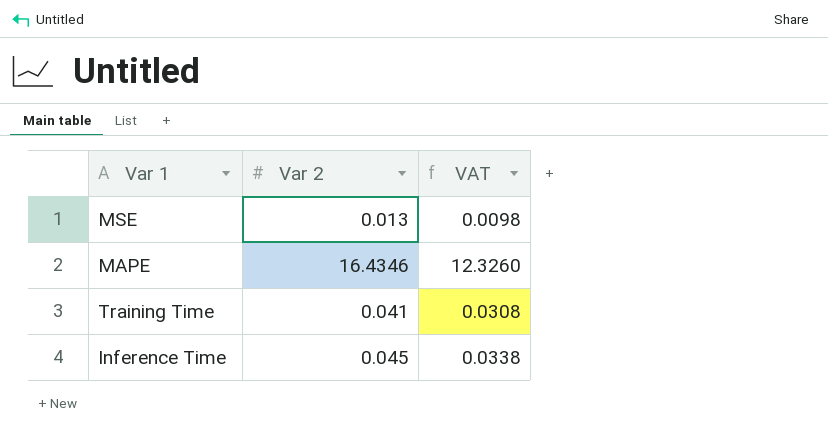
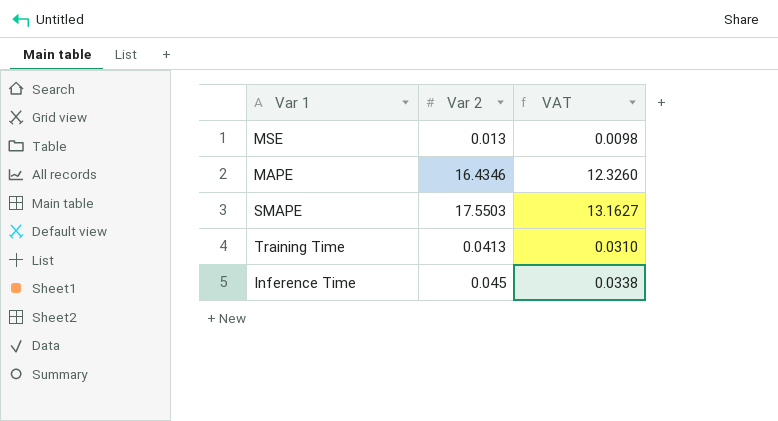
row SMAPE: none -> 17.5503 | 13.1627
Training Time | Var 2: 0.041 -> 0.0413
Training Time | VAT: 0.0308 -> 0.0310

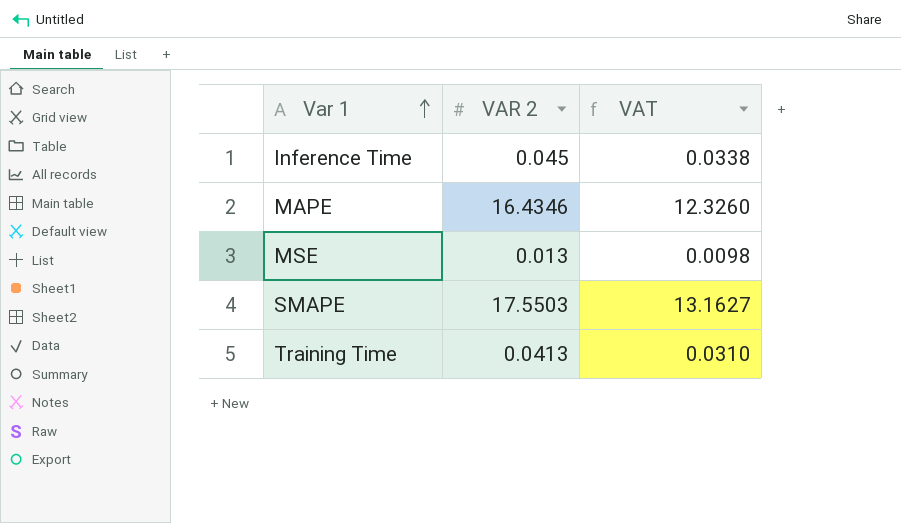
row order: none -> Var 1 ascending
column name: Var 2 -> VAR 2

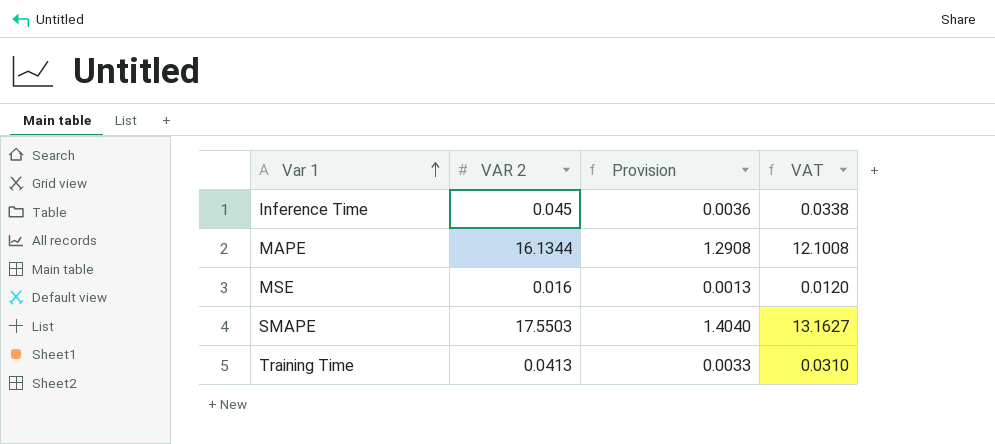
column Provision | formula: none -> [VAR 2] * 0.08
MAPE | VAR 2: 16.4346 -> 16.1344
MAPE | VAT: 12.3260 -> 12.1008
MSE | VAR 2: 0.013 -> 0.016
MSE | VAT: 0.0098 -> 0.0120

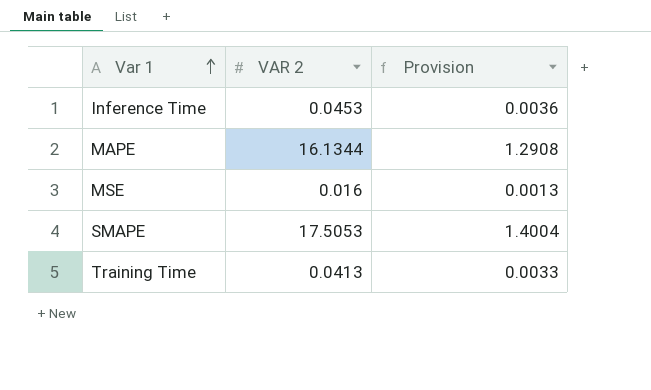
column VAT | formula: [VAR 2] * 0.75 -> none
Inference Time | VAR 2: 0.045 -> 0.0453
SMAPE | VAR 2: 17.5503 -> 17.5053
SMAPE | Provision: 1.4040 -> 1.4004

